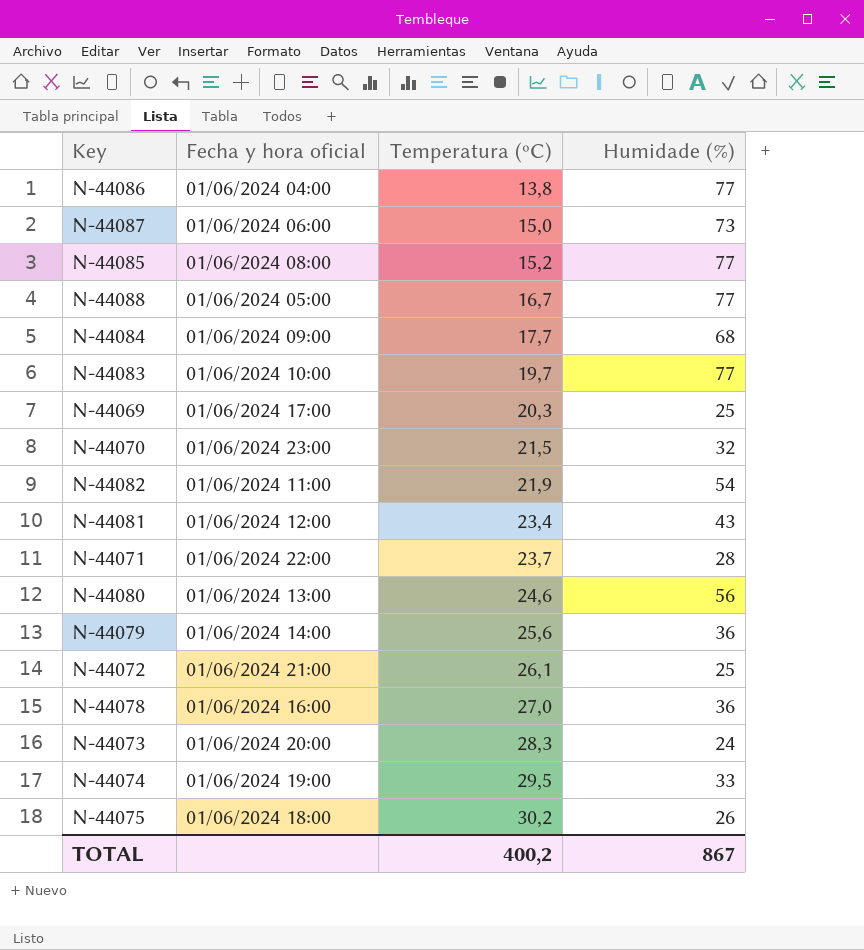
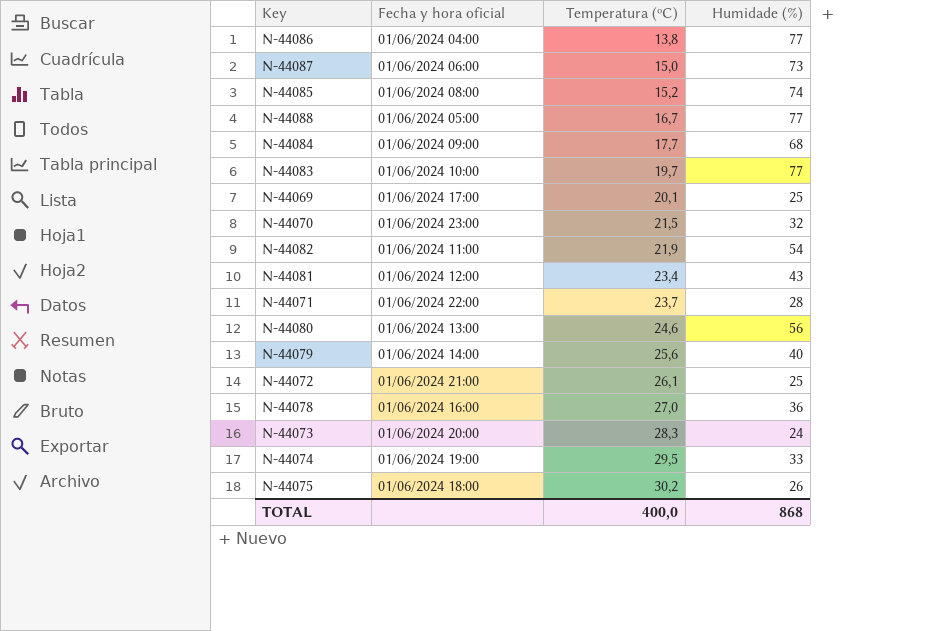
N-44085 | Humidade (%): 77 -> 74
N-44069 | Temperatura (ºC): 20,3 -> 20,1
N-44079 | Humidade (%): 36 -> 40
TOTAL | Temperatura (ºC): 400,2 -> 400,0
TOTAL | Humidade (%): 867 -> 868

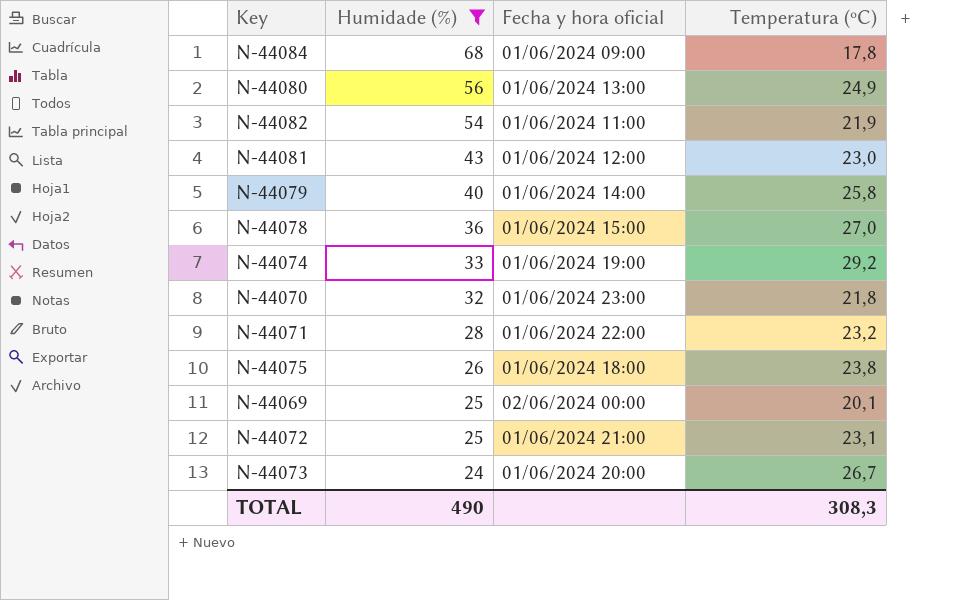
filter: none -> Humidade (%) <= 68
row order: Temperatura (ºC) ascending -> Humidade (%) descending
column Humidade (%) | position: 4 -> 2
N-44084 | Temperatura (ºC): 17,7 -> 17,8
N-44080 | Temperatura (ºC): 24,6 -> 24,9
N-44081 | Temperatura (ºC): 23,4 -> 23,0
N-44079 | Temperatura (ºC): 25,6 -> 25,8
N-44078 | Fecha y hora oficial: 01/06/2024 16:00 -> 01/06/2024 15:00
N-44074 | Temperatura (ºC): 29,5 -> 29,2
N-44070 | Temperatura (ºC): 21,5 -> 21,8
N-44071 | Temperatura (ºC): 23,7 -> 23,2
N-44075 | Temperatura (ºC): 30,2 -> 23,8
N-44069 | Fecha y hora oficial: 01/06/2024 17:00 -> 02/06/2024 00:00
N-44072 | Temperatura (ºC): 26,1 -> 23,1
N-44073 | Temperatura (ºC): 28,3 -> 26,7
TOTAL | Humidade (%): 868 -> 490
TOTAL | Temperatura (ºC): 400,0 -> 308,3

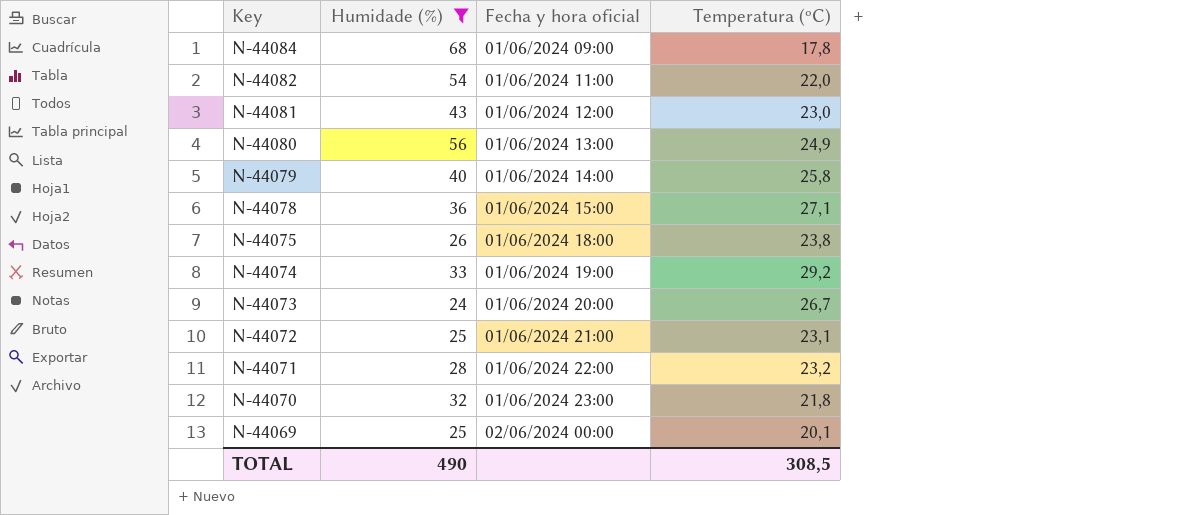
row order: Humidade (%) descending -> Key descending
N-44082 | Temperatura (ºC): 21,9 -> 22,0
N-44078 | Temperatura (ºC): 27,0 -> 27,1
TOTAL | Temperatura (ºC): 308,3 -> 308,5

